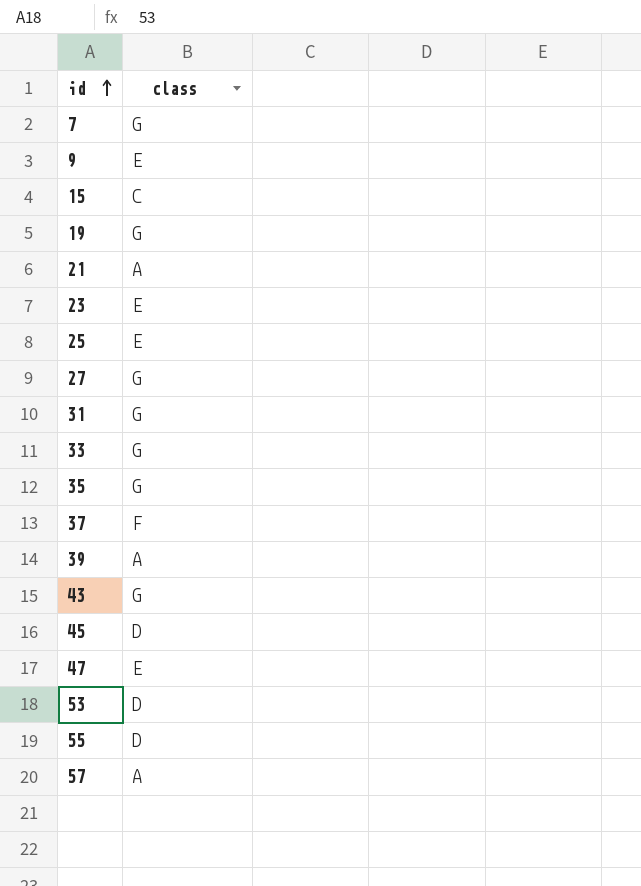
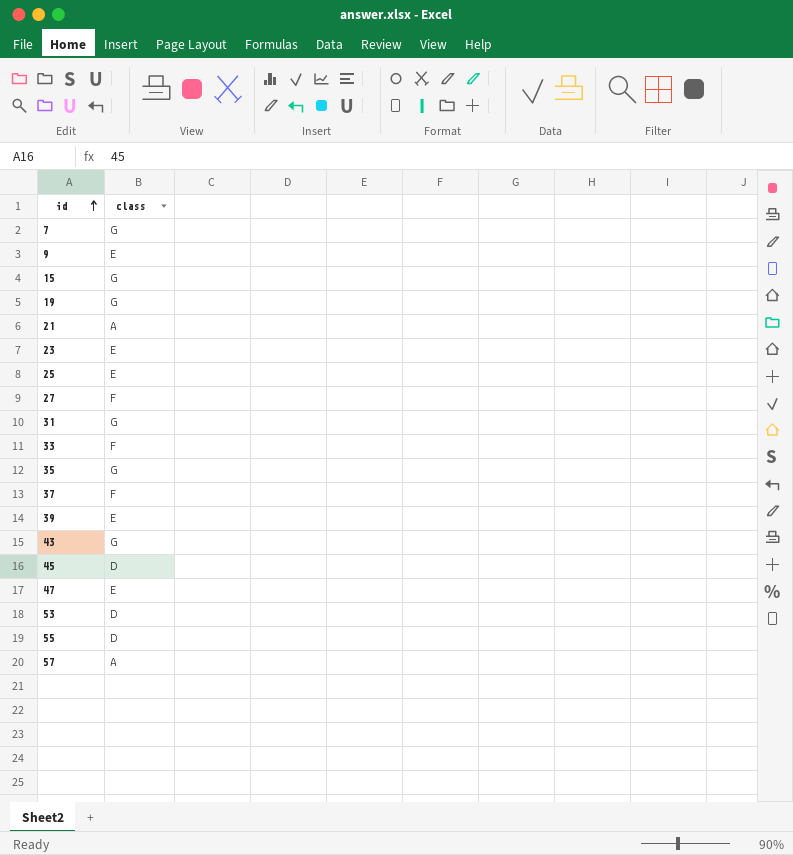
15 | class: C -> G
27 | class: G -> F
33 | class: G -> F
39 | class: A -> E

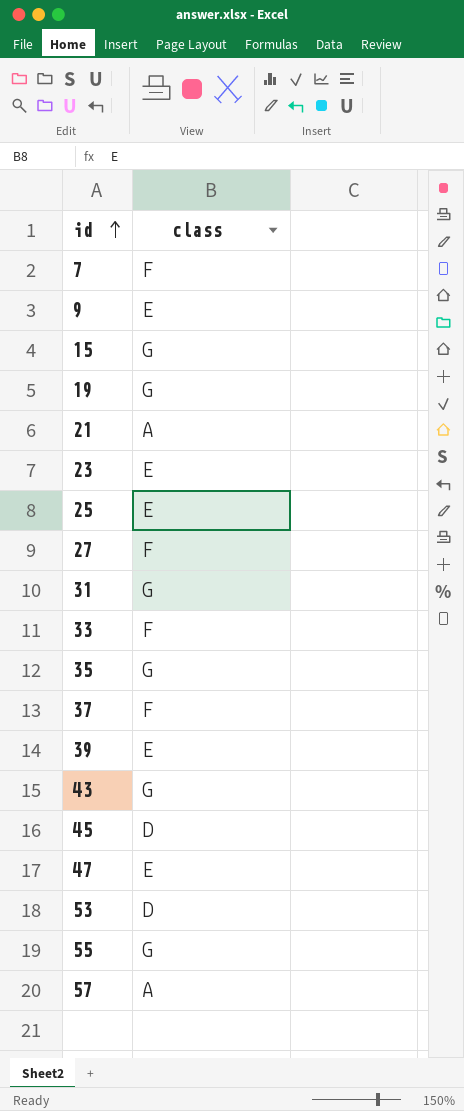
7 | class: G -> F
55 | class: D -> G

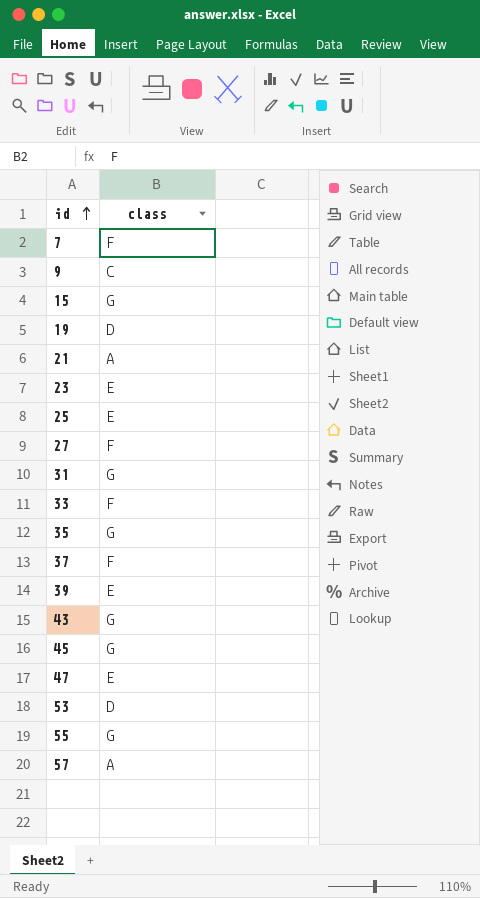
9 | class: E -> C
19 | class: G -> D
45 | class: D -> G

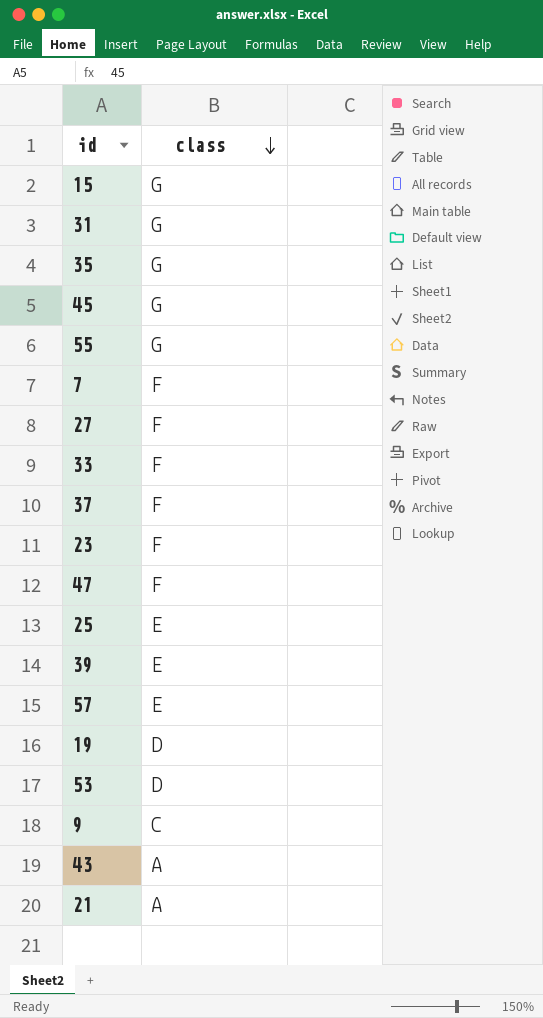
row order: id ascending -> class descending
23 | class: E -> F
47 | class: E -> F
57 | class: A -> E
43 | class: G -> A

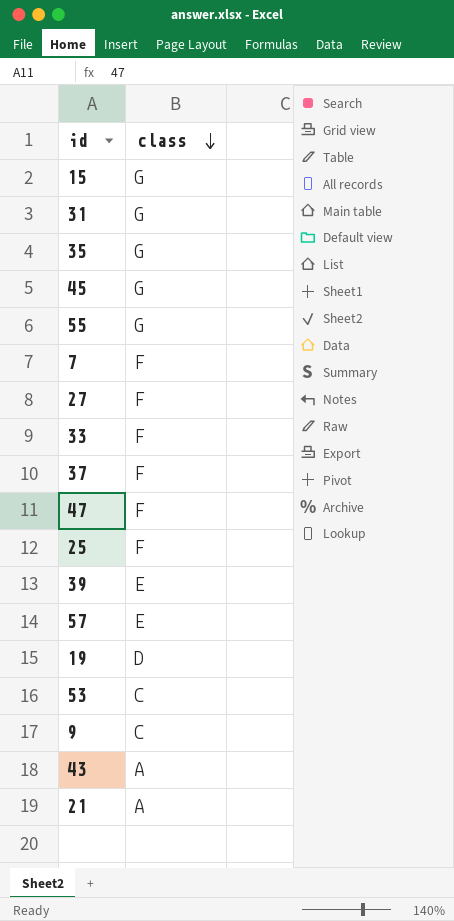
row 23: F -> none
25 | class: E -> F
53 | class: D -> C

